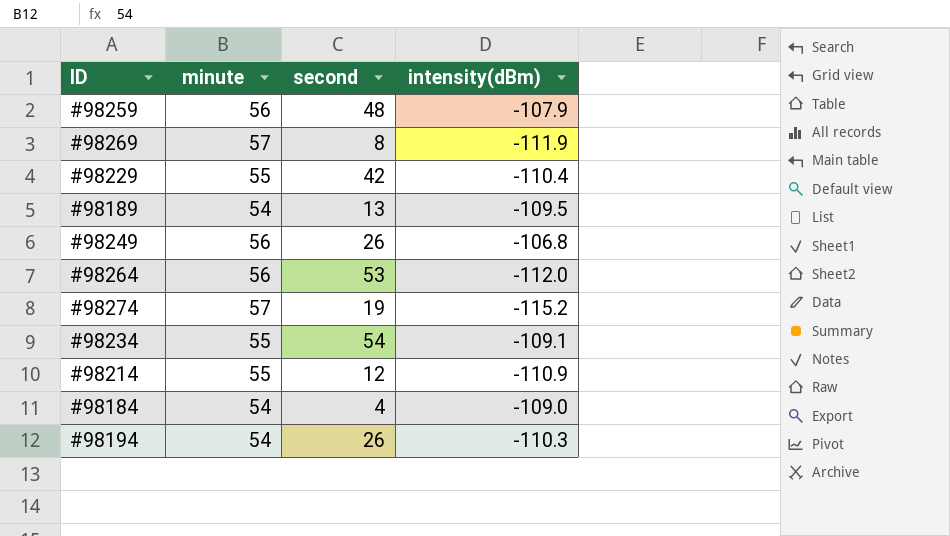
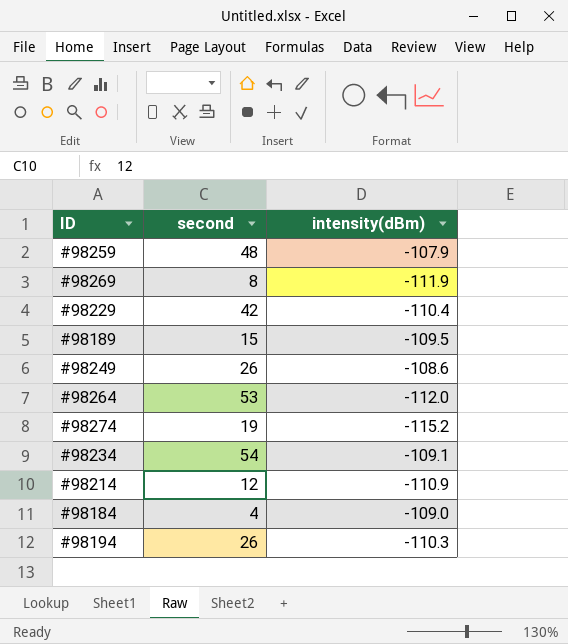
column minute | position: 2 -> none
#98189 | second: 13 -> 15
#98249 | intensity(dBm): -106.8 -> -108.6

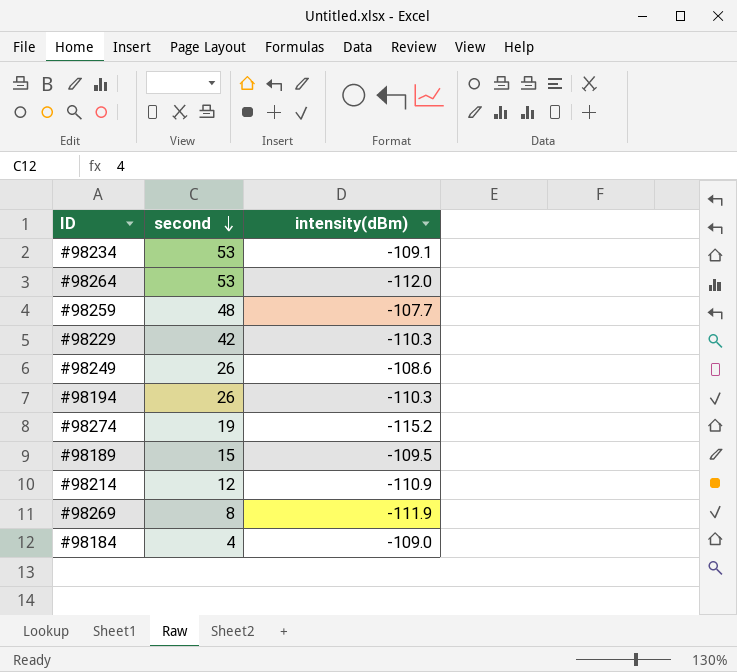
row order: none -> second descending
#98234 | second: 54 -> 53
#98259 | intensity(dBm): -107.9 -> -107.7
#98229 | intensity(dBm): -110.4 -> -110.3

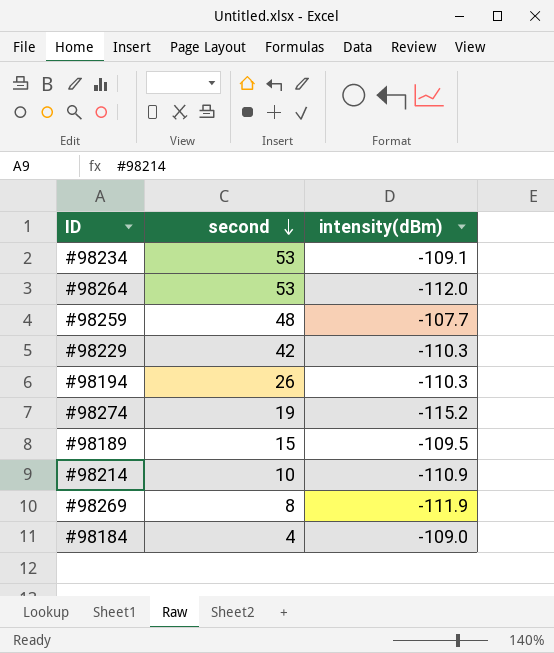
row #98249: 26 | -108.6 -> none
#98214 | second: 12 -> 10

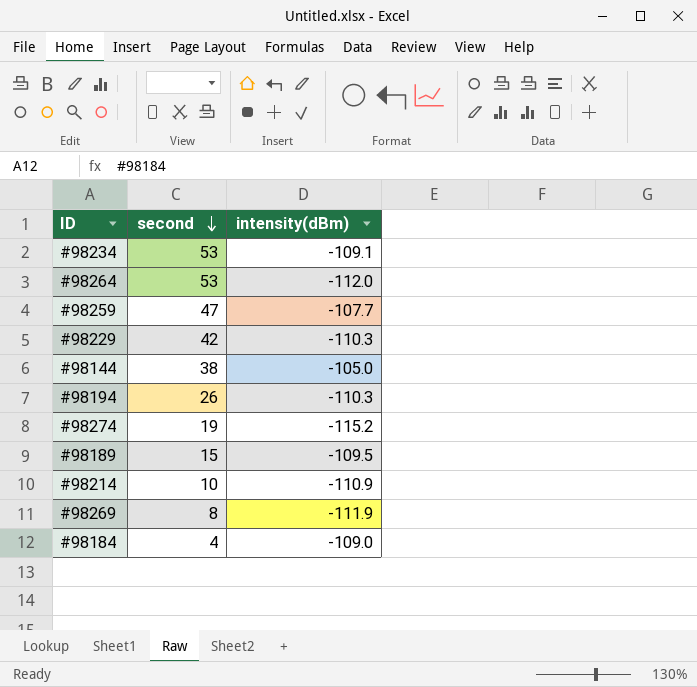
#98259 | second: 48 -> 47
row #98144: none -> 38 | -105.0

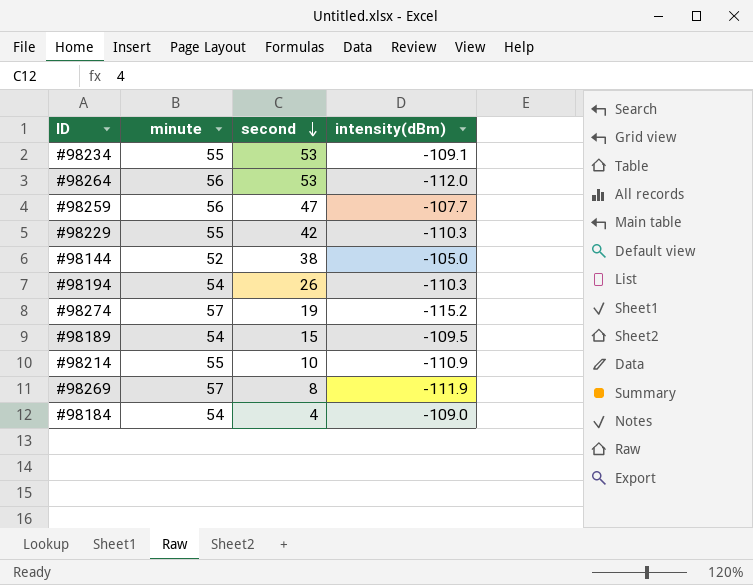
column minute | position: none -> 2

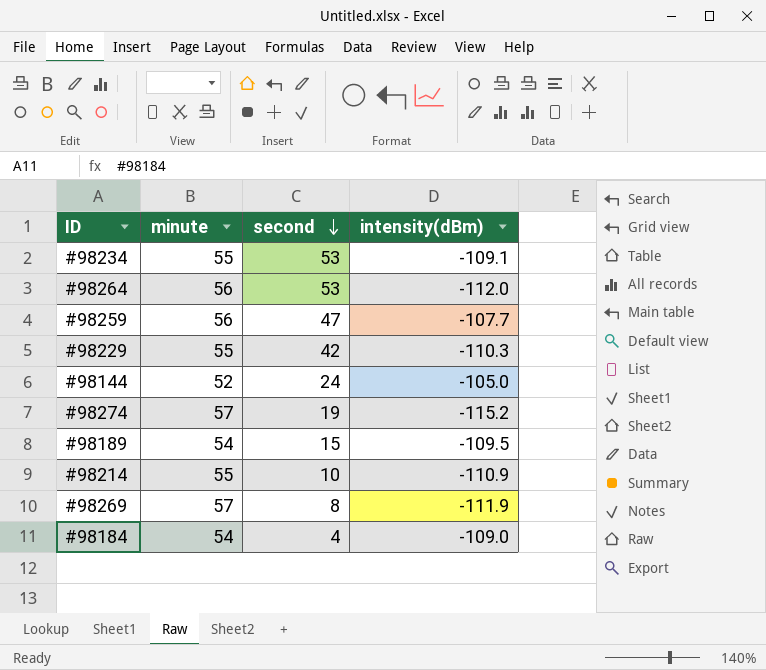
row #98194: 54 | 26 | -110.3 -> none
#98144 | second: 38 -> 24

